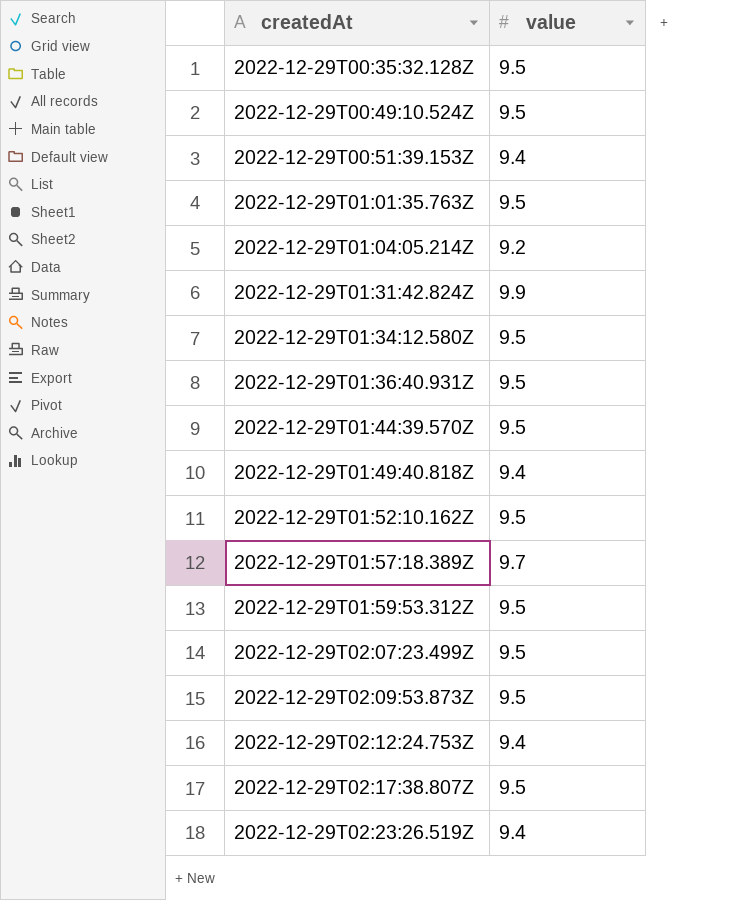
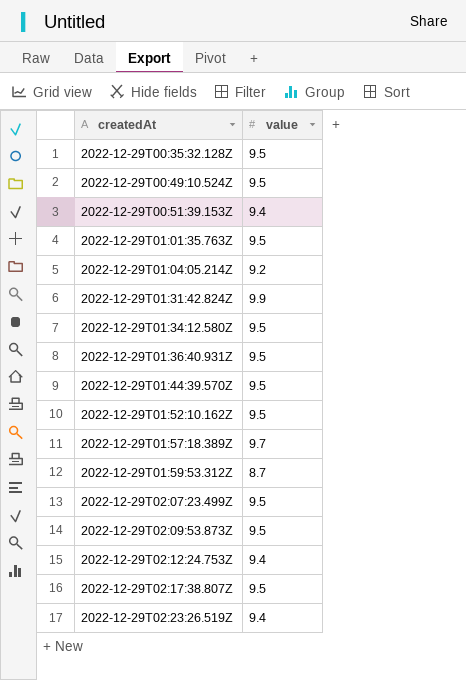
row 2022-12-29T01:49:40.818Z: 9.4 -> none
2022-12-29T01:59:53.312Z | value: 9.5 -> 8.7

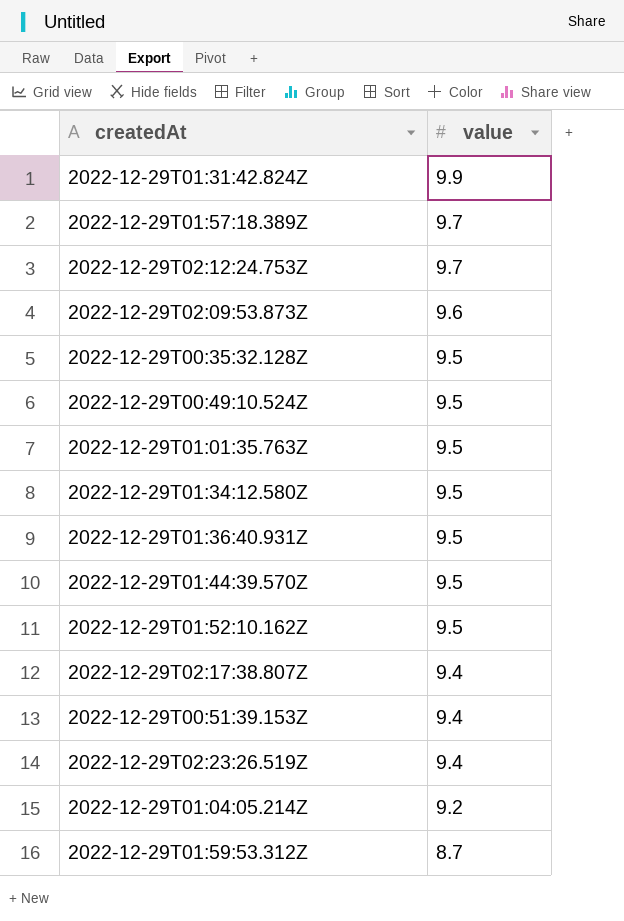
row order: createdAt ascending -> value descending
row 2022-12-29T02:07:23.499Z: 9.5 -> none
2022-12-29T02:12:24.753Z | value: 9.4 -> 9.7
2022-12-29T02:09:53.873Z | value: 9.5 -> 9.6
2022-12-29T02:17:38.807Z | value: 9.5 -> 9.4

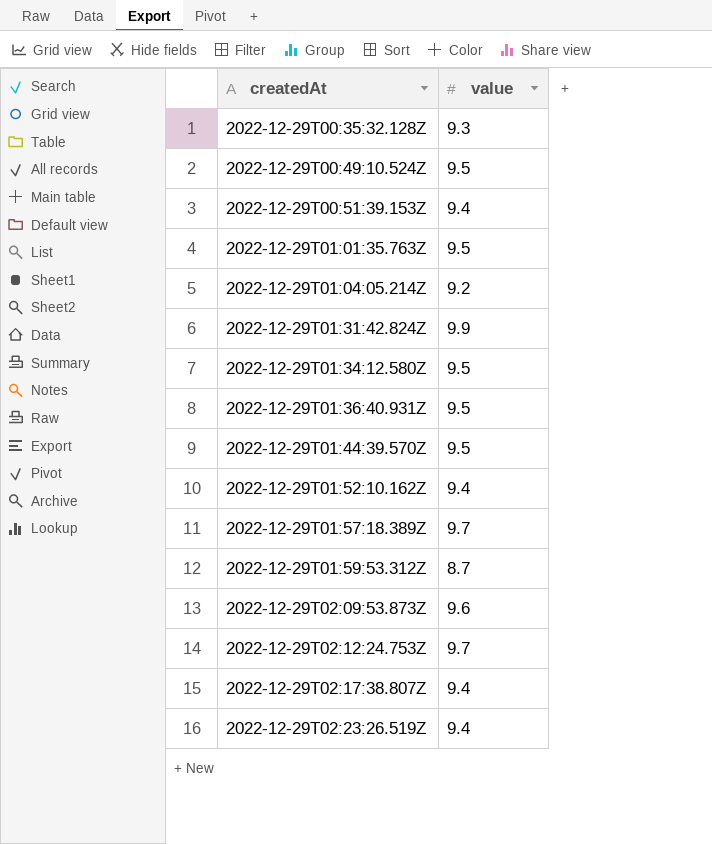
row order: value descending -> createdAt ascending
2022-12-29T00:35:32.128Z | value: 9.5 -> 9.3
2022-12-29T01:52:10.162Z | value: 9.5 -> 9.4

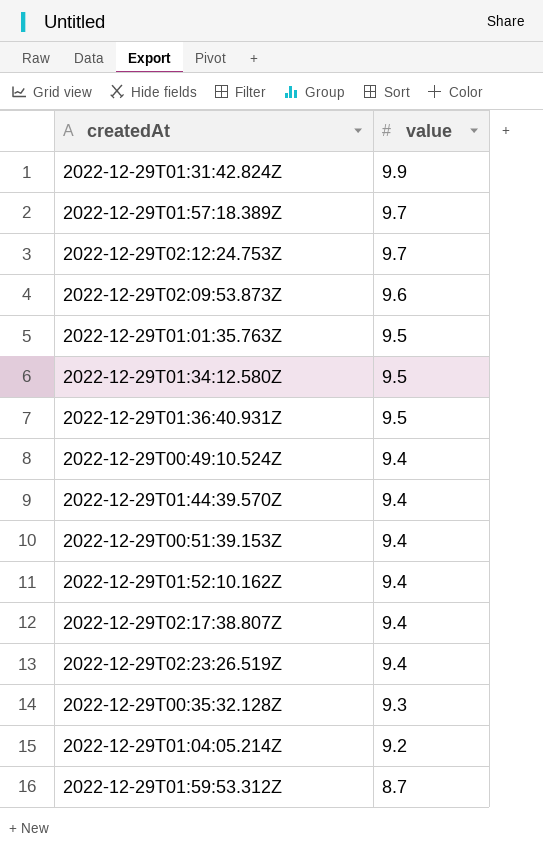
row order: createdAt ascending -> value descending
2022-12-29T00:49:10.524Z | value: 9.5 -> 9.4
2022-12-29T01:44:39.570Z | value: 9.5 -> 9.4

